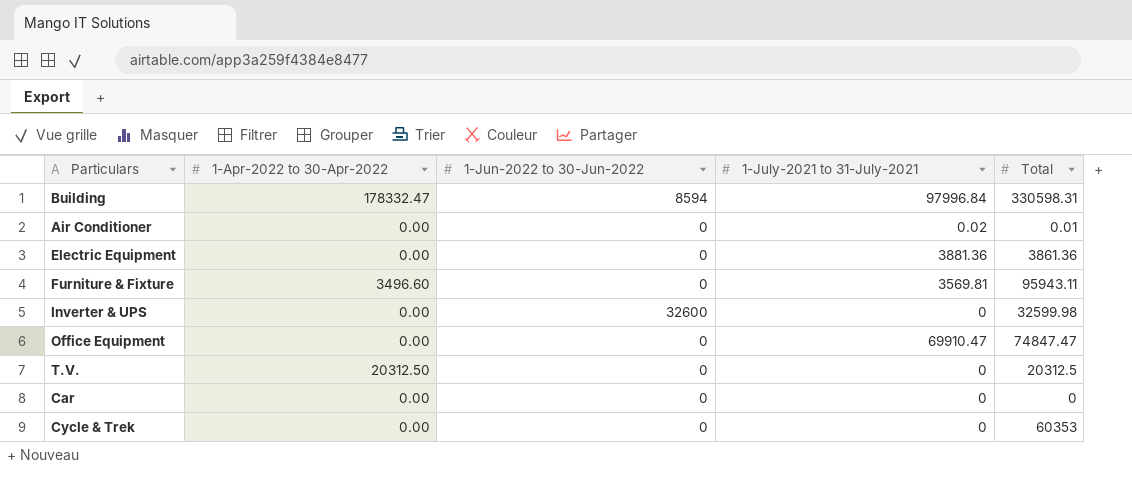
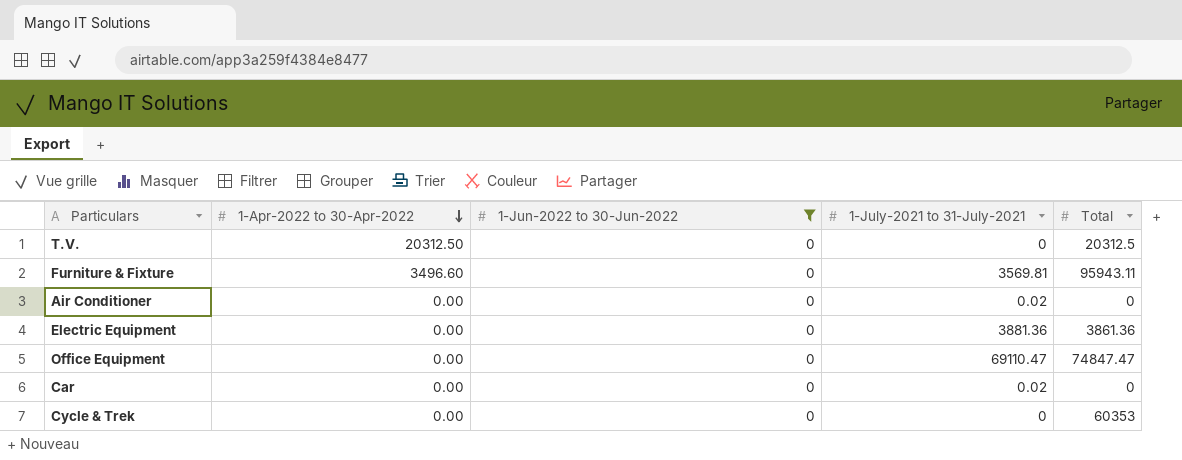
filter: none -> 1-Jun-2022 to 30-Jun-2022 = 0
row order: none -> 1-Apr-2022 to 30-Apr-2022 descending
Air Conditioner | Total: 0.01 -> 0
Office Equipment | 1-July-2021 to 31-July-2021: 69910.47 -> 69110.47
Car | 1-July-2021 to 31-July-2021: 0 -> 0.02

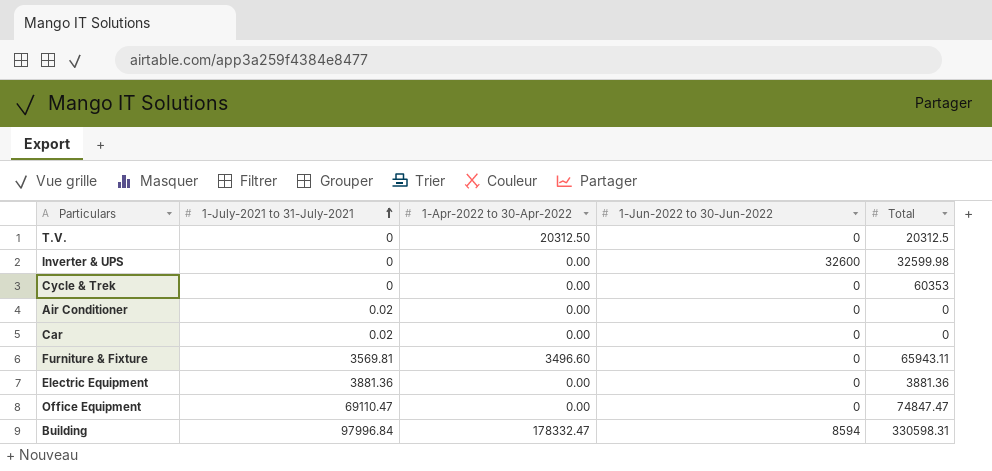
filter: 1-Jun-2022 to 30-Jun-2022 = 0 -> none
row order: 1-Apr-2022 to 30-Apr-2022 descending -> 1-July-2021 to 31-July-2021 ascending
column 1-July-2021 to 31-July-2021 | position: 4 -> 2
Furniture & Fixture | Total: 95943.11 -> 65943.11
Electric Equipment | Total: 3861.36 -> 3881.36

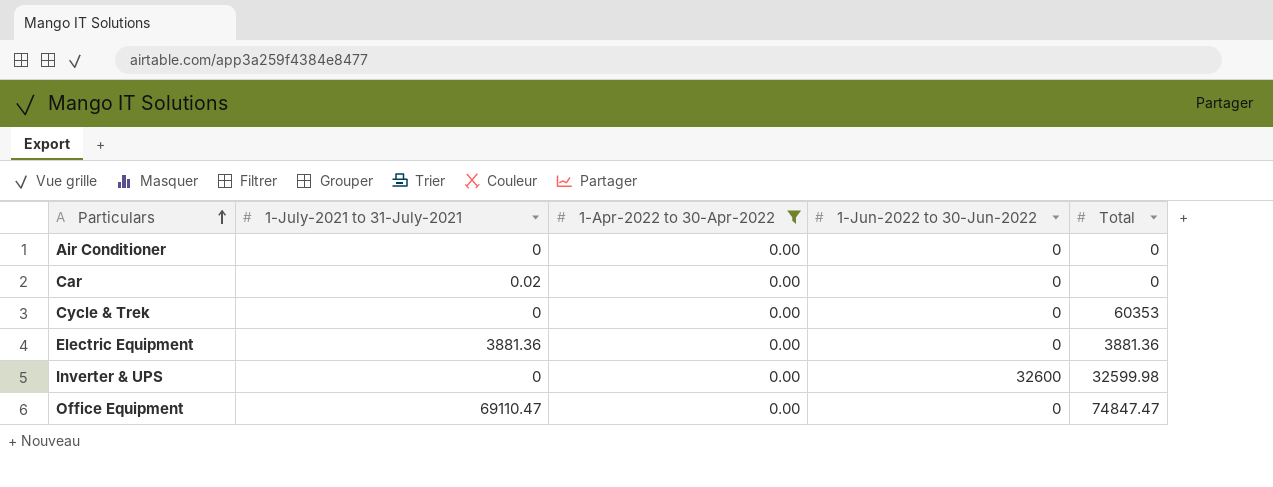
filter: none -> 1-Apr-2022 to 30-Apr-2022 = 0.00
row order: 1-July-2021 to 31-July-2021 ascending -> Particulars ascending
Air Conditioner | 1-July-2021 to 31-July-2021: 0.02 -> 0

